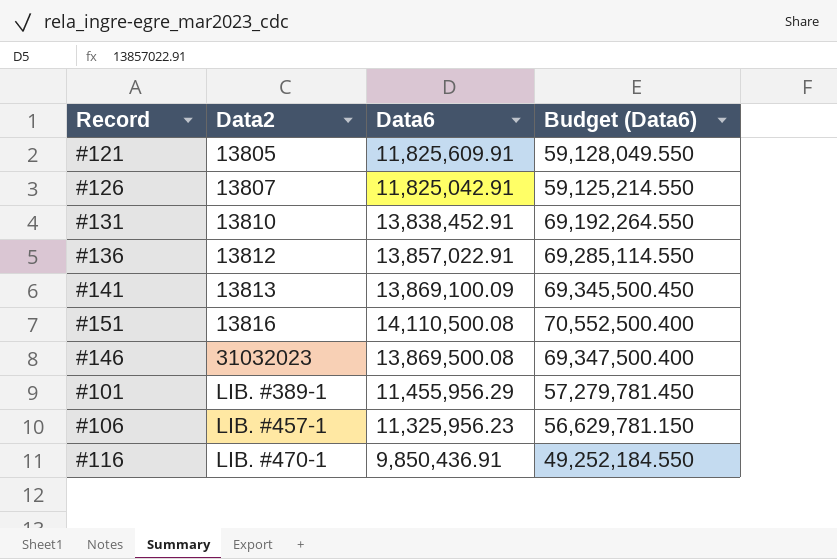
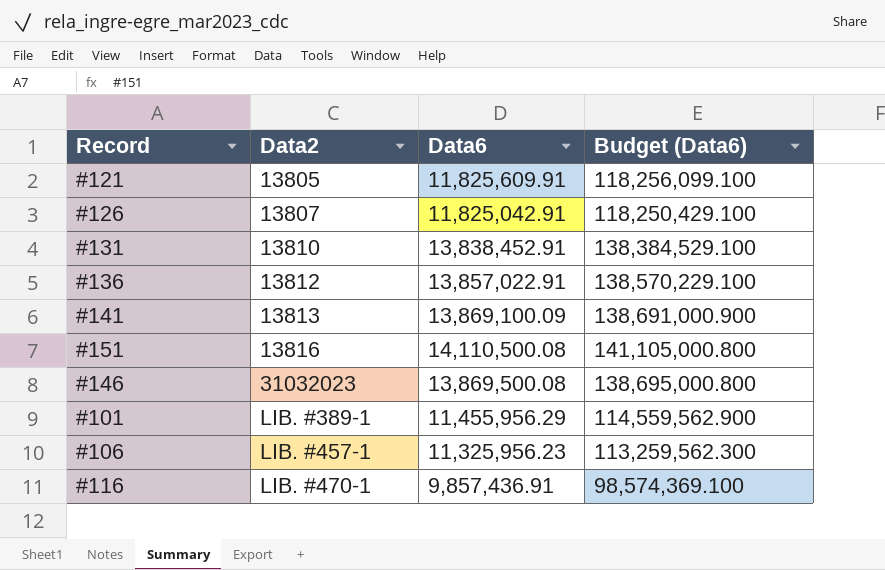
column Budget (Data6) | formula: [Data6] * 5 -> [Data6] * 10
#116 | Data6: 9,850,436.91 -> 9,857,436.91

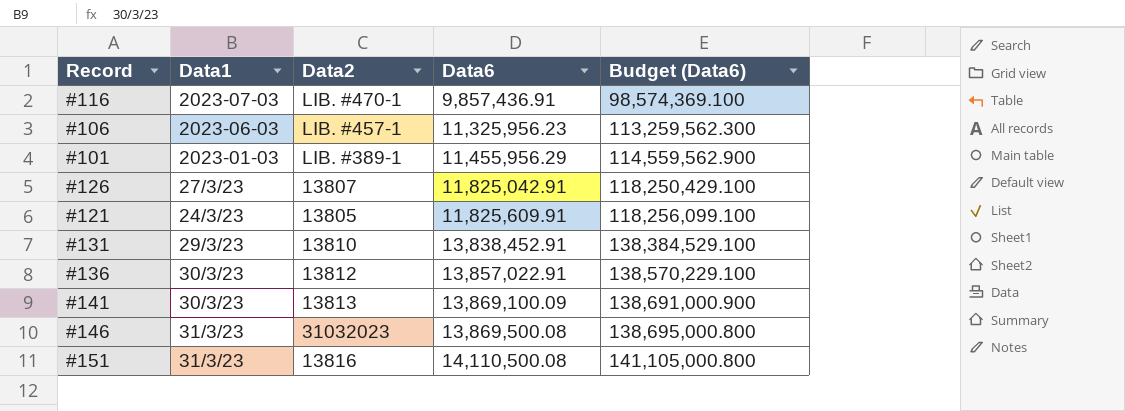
row order: Data2 ascending -> Data6 ascending
column Data1 | position: none -> 2

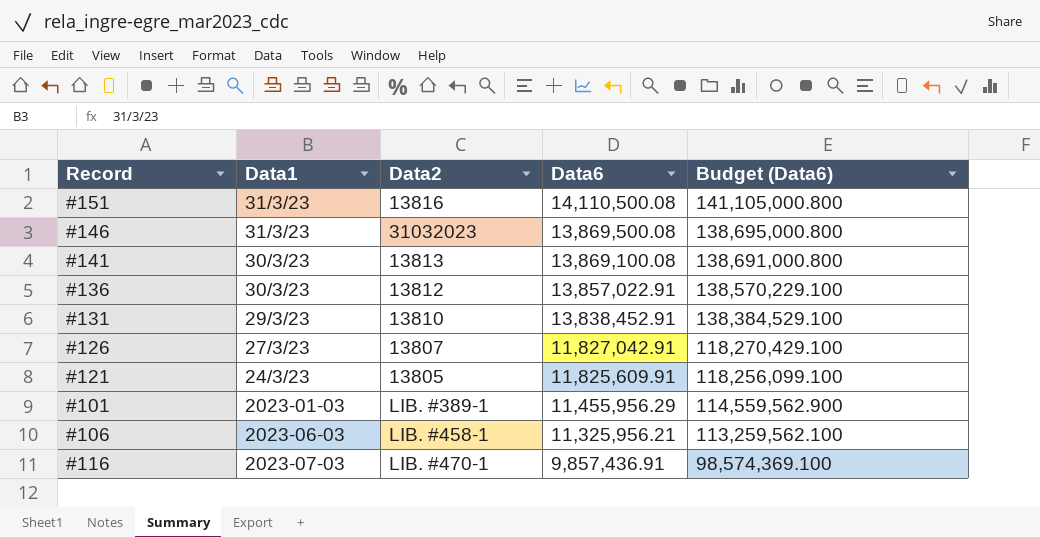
row order: Data6 ascending -> Data6 descending
#141 | Data6: 13,869,100.09 -> 13,869,100.08
#141 | Budget (Data6): 138,691,000.900 -> 138,691,000.800
#126 | Data6: 11,825,042.91 -> 11,827,042.91
#126 | Budget (Data6): 118,250,429.100 -> 118,270,429.100
#106 | Data2: LIB. #457-1 -> LIB. #458-1
#106 | Data6: 11,325,956.23 -> 11,325,956.21
#106 | Budget (Data6): 113,259,562.300 -> 113,259,562.100

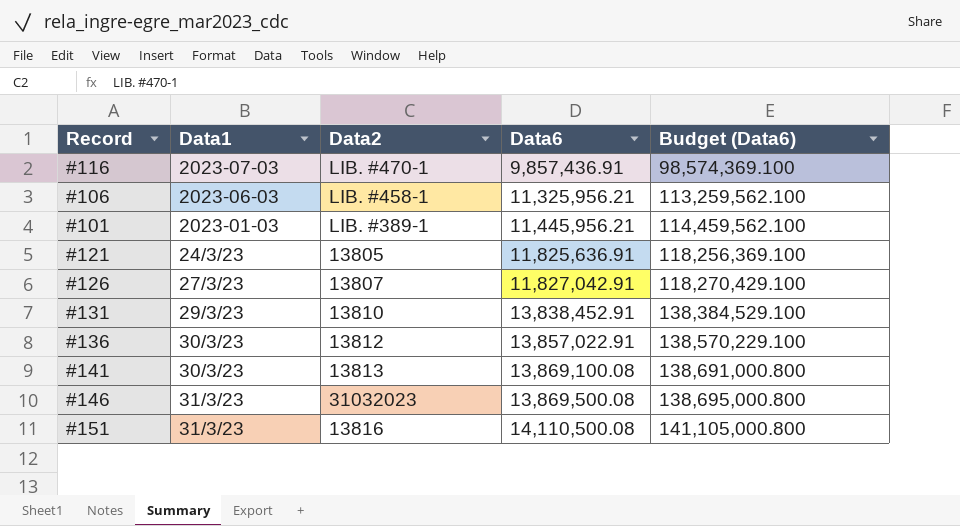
row order: Data6 descending -> Data6 ascending
#101 | Data6: 11,455,956.29 -> 11,445,956.21
#101 | Budget (Data6): 114,559,562.900 -> 114,459,562.100
#121 | Data6: 11,825,609.91 -> 11,825,636.91
#121 | Budget (Data6): 118,256,099.100 -> 118,256,369.100

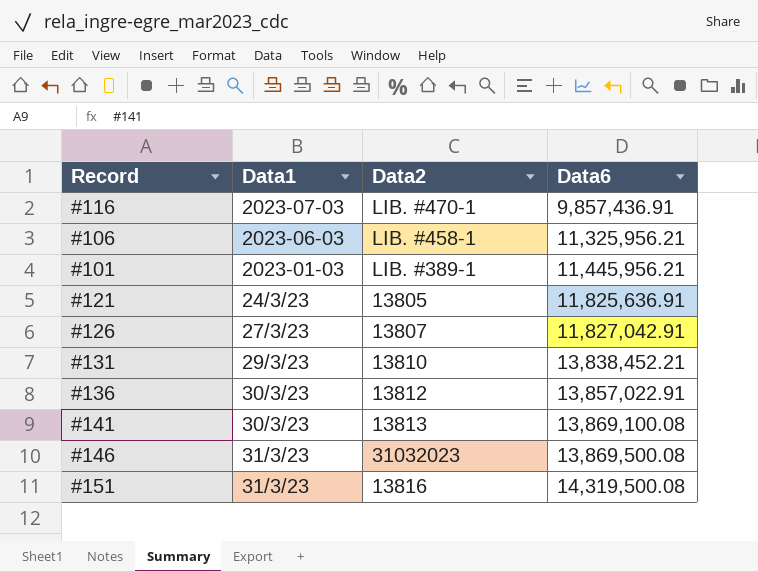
column Budget (Data6) | formula: [Data6] * 10 -> none
#131 | Data6: 13,838,452.91 -> 13,838,452.21
#151 | Data6: 14,110,500.08 -> 14,319,500.08

